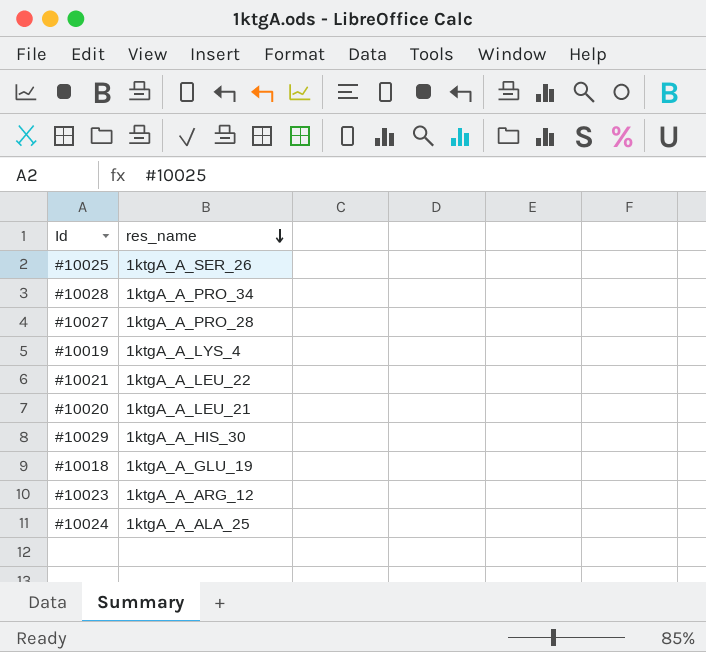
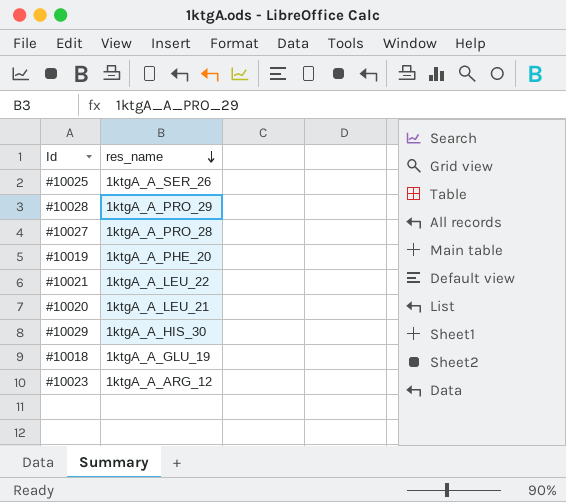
row #10024: 1ktgA_A_ALA_25 -> none
#10028 | res_name: 1ktgA_A_PRO_34 -> 1ktgA_A_PRO_29
#10019 | res_name: 1ktgA_A_LYS_4 -> 1ktgA_A_PHE_20

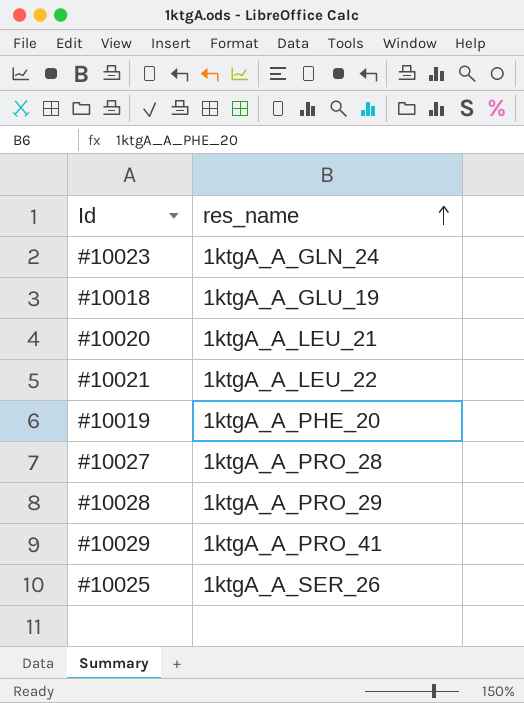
row order: res_name descending -> res_name ascending
#10023 | res_name: 1ktgA_A_ARG_12 -> 1ktgA_A_GLN_24
#10029 | res_name: 1ktgA_A_HIS_30 -> 1ktgA_A_PRO_41

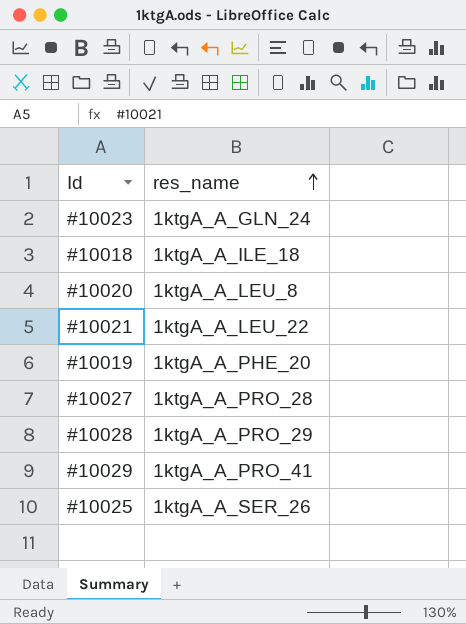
#10018 | res_name: 1ktgA_A_GLU_19 -> 1ktgA_A_ILE_18
#10020 | res_name: 1ktgA_A_LEU_21 -> 1ktgA_A_LEU_8

